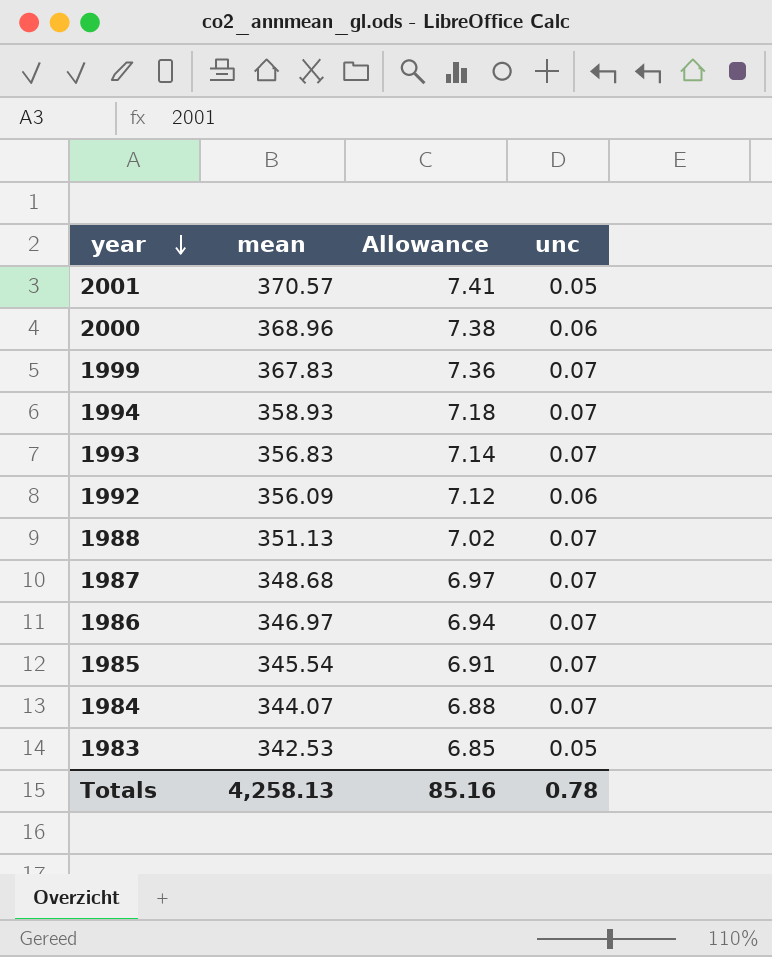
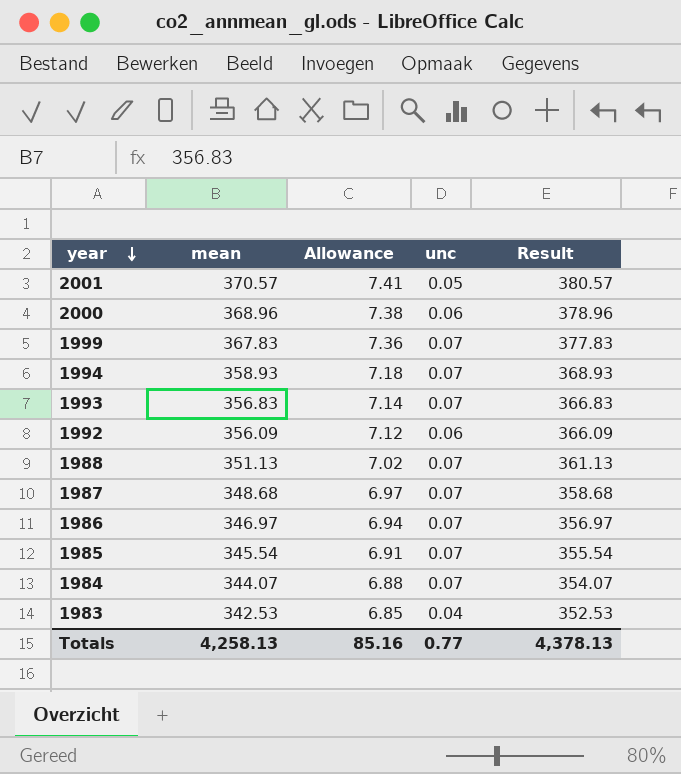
column Result | formula: none -> [mean] + 10
1983 | unc: 0.05 -> 0.04
Totals | unc: 0.78 -> 0.77

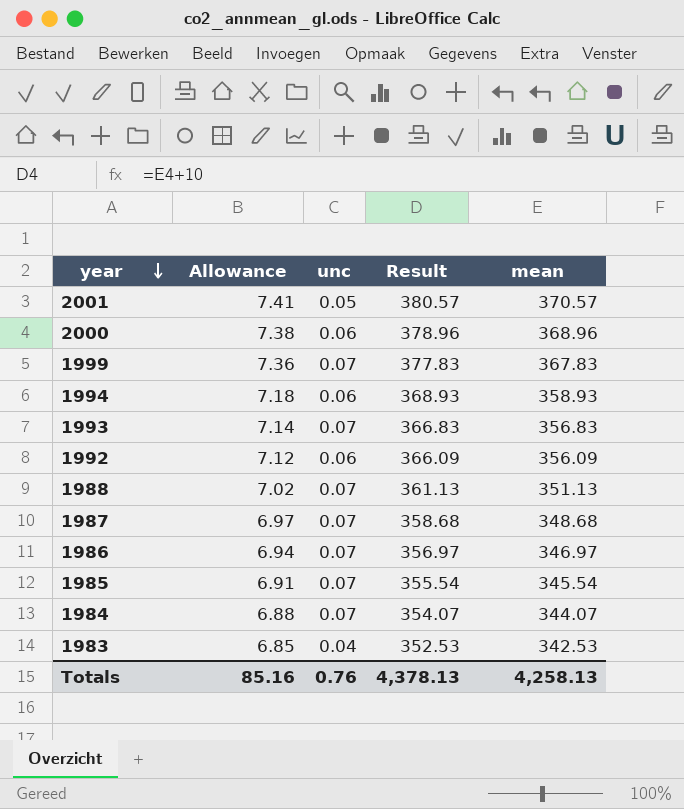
column mean | position: 2 -> 5
1994 | unc: 0.07 -> 0.06
Totals | unc: 0.77 -> 0.76

